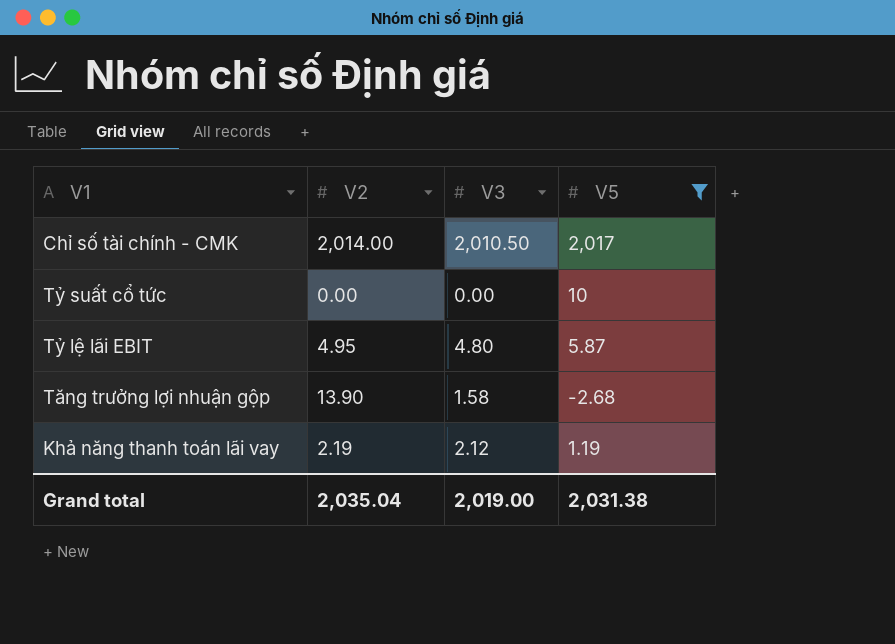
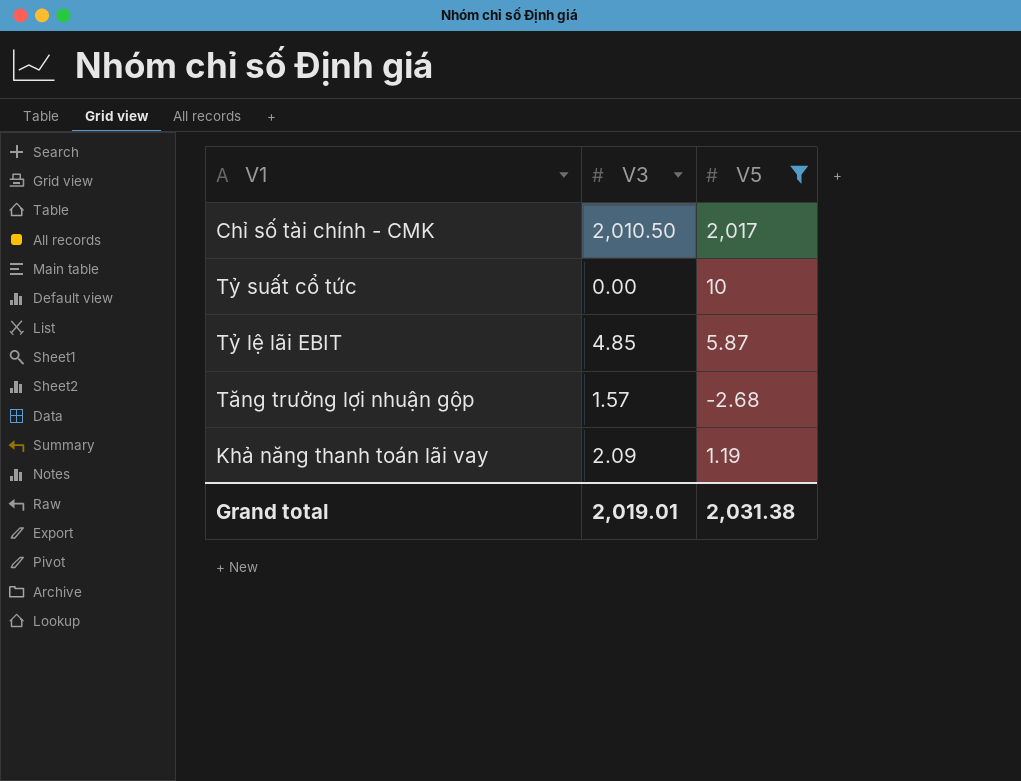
column V2 | position: 2 -> none
Tỷ lệ lãi EBIT | V3: 4.80 -> 4.85
Tăng trưởng lợi nhuận gộp | V3: 1.58 -> 1.57
Khả năng thanh toán lãi vay | V3: 2.12 -> 2.09
Grand total | V3: 2,019.00 -> 2,019.01

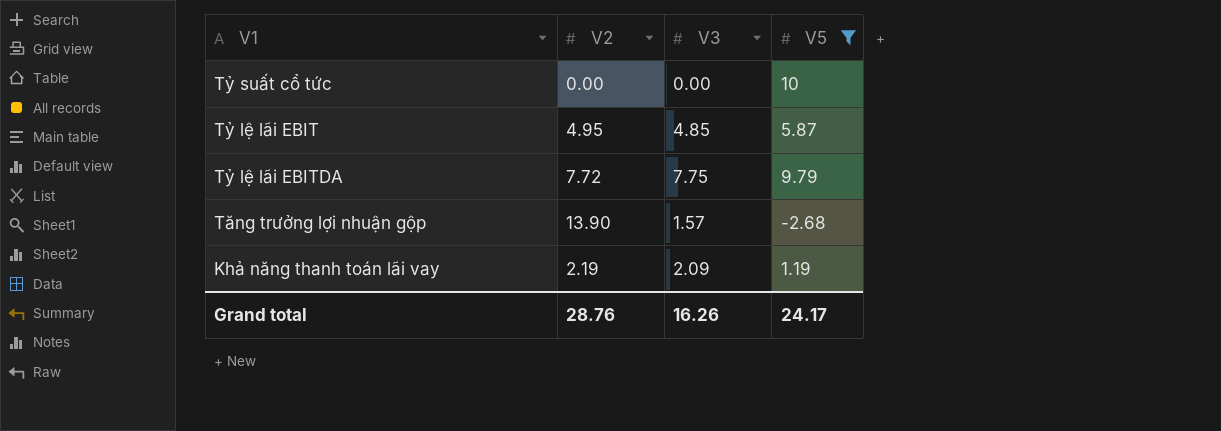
column V2 | position: none -> 2
row Chỉ số tài chính - CMK: 2,010.50 | 2,017 -> none
row Tỷ lệ lãi EBITDA: none -> 7.72 | 7.75 | 9.79
Grand total | V3: 2,019.01 -> 16.26
Grand total | V5: 2,031.38 -> 24.17

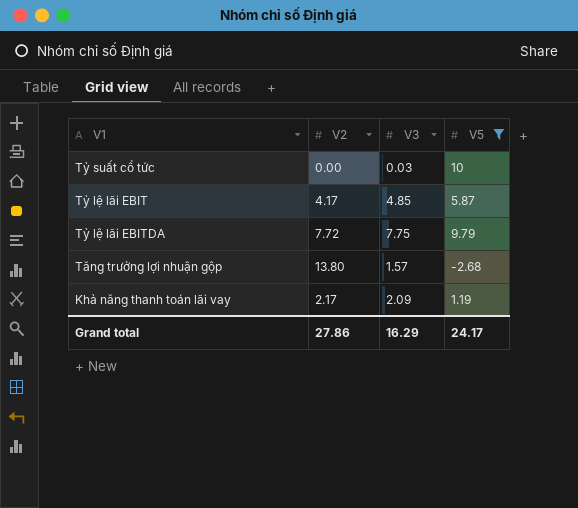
Tỷ suất cổ tức | V3: 0.00 -> 0.03
Tỷ lệ lãi EBIT | V2: 4.95 -> 4.17
Tăng trưởng lợi nhuận gộp | V2: 13.90 -> 13.80
Khả năng thanh toán lãi vay | V2: 2.19 -> 2.17
Grand total | V2: 28.76 -> 27.86
Grand total | V3: 16.26 -> 16.29

